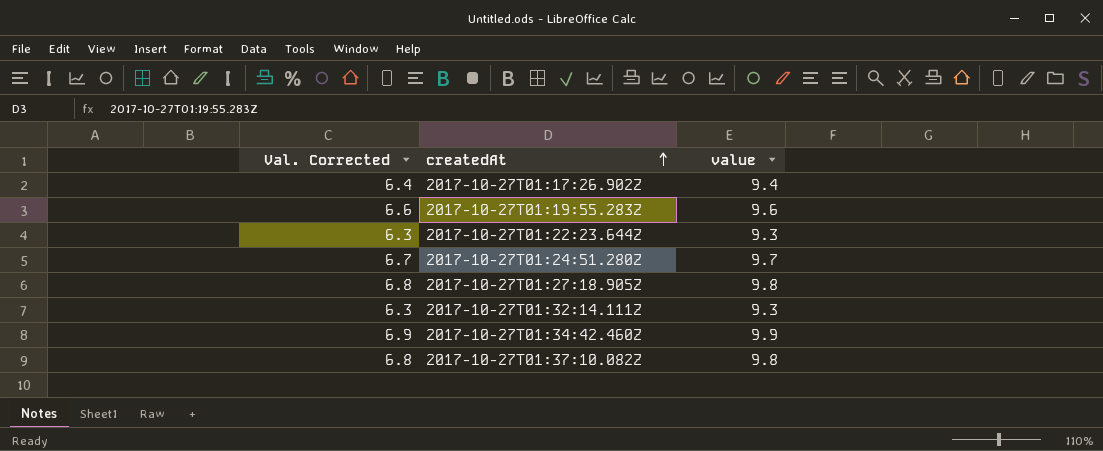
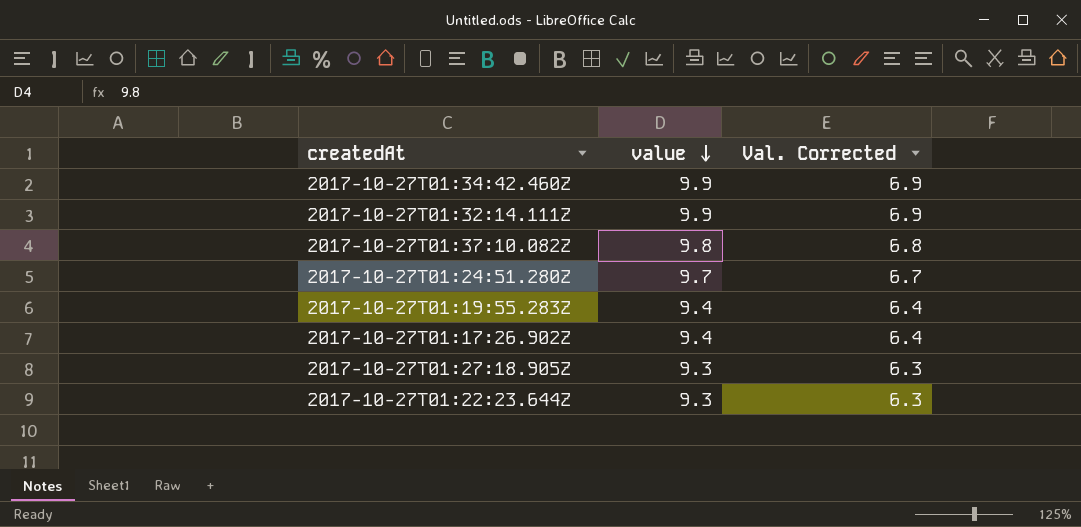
row order: createdAt ascending -> value descending
column Val. Corrected | position: 1 -> 3
2017-10-27T01:32:14.111Z | value: 9.3 -> 9.9
2017-10-27T01:32:14.111Z | Val. Corrected: 6.3 -> 6.9
2017-10-27T01:19:55.283Z | value: 9.6 -> 9.4
2017-10-27T01:19:55.283Z | Val. Corrected: 6.6 -> 6.4
2017-10-27T01:27:18.905Z | value: 9.8 -> 9.3
2017-10-27T01:27:18.905Z | Val. Corrected: 6.8 -> 6.3

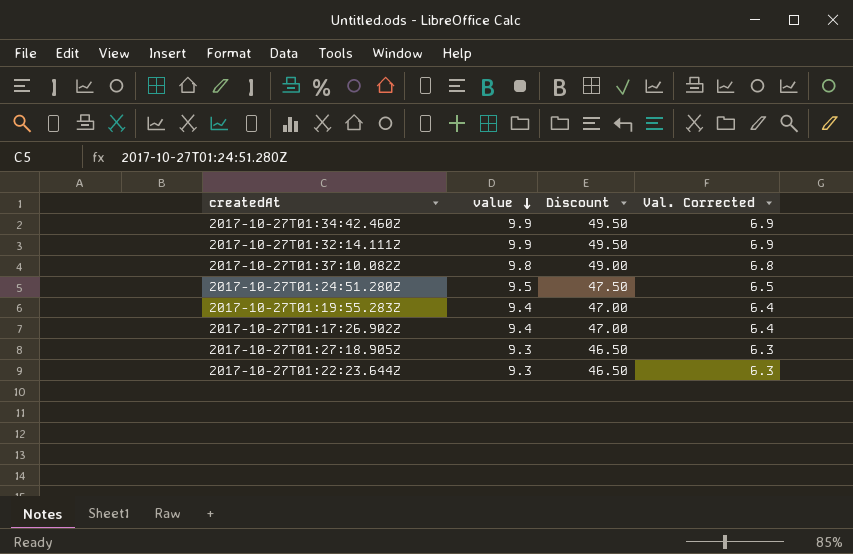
column Discount | formula: none -> [value] * 5
2017-10-27T01:24:51.280Z | value: 9.7 -> 9.5
2017-10-27T01:24:51.280Z | Val. Corrected: 6.7 -> 6.5

